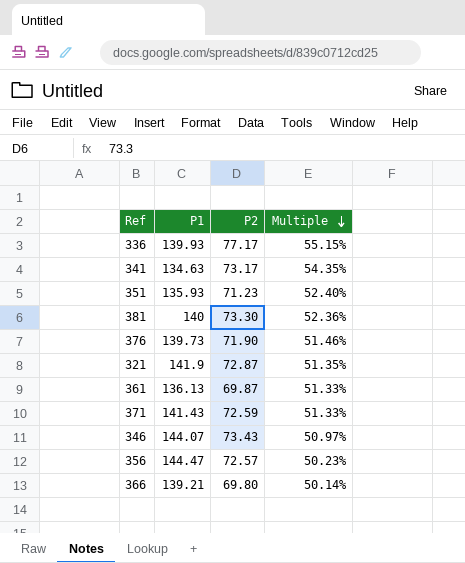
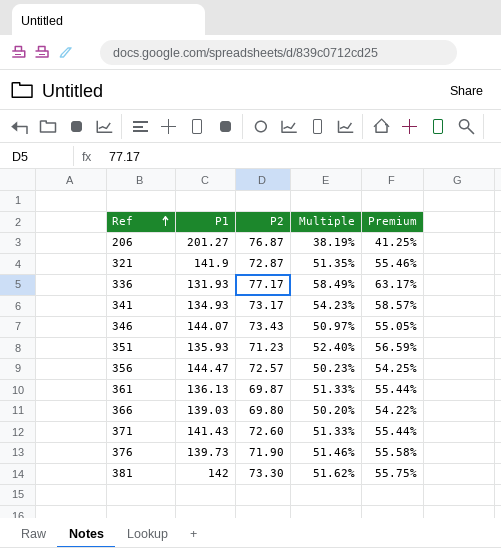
row order: Multiple descending -> Ref ascending
column Premium | formula: none -> [Multiple] * 1.08
row 206: none -> 201.27 | 76.87 | 38.19% | 41.25%
336 | P1: 139.93 -> 131.93
336 | Multiple: 55.15% -> 58.49%
341 | P1: 134.63 -> 134.93
341 | Multiple: 54.35% -> 54.23%
366 | P1: 139.21 -> 139.03
366 | Multiple: 50.14% -> 50.20%
371 | P2: 72.59 -> 72.60
381 | P1: 140 -> 142
381 | Multiple: 52.36% -> 51.62%

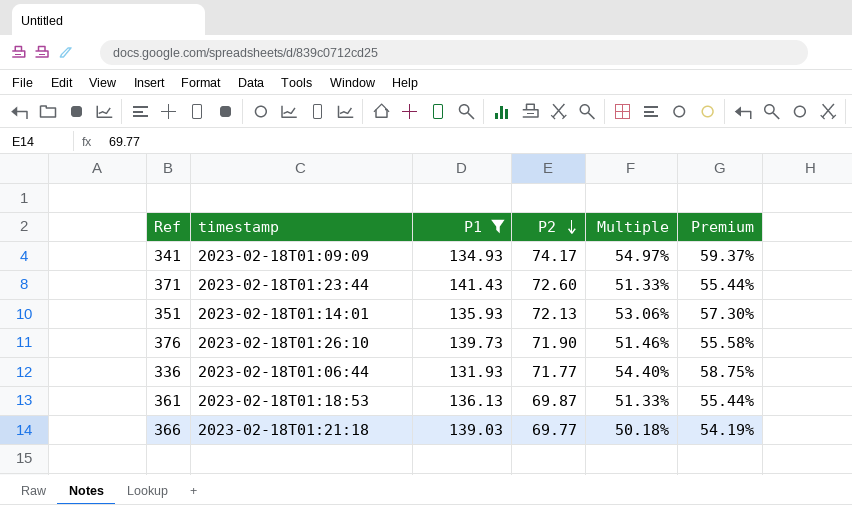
filter: none -> P1 <= 141.43
row order: Ref ascending -> P2 descending
column timestamp | position: none -> 2
341 | P2: 73.17 -> 74.17
341 | Multiple: 54.23% -> 54.97%
341 | Premium: 58.57% -> 59.37%
351 | P2: 71.23 -> 72.13
351 | Multiple: 52.40% -> 53.06%
351 | Premium: 56.59% -> 57.30%
336 | P2: 77.17 -> 71.77
336 | Multiple: 58.49% -> 54.40%
336 | Premium: 63.17% -> 58.75%
366 | P2: 69.80 -> 69.77
366 | Multiple: 50.20% -> 50.18%
366 | Premium: 54.22% -> 54.19%

